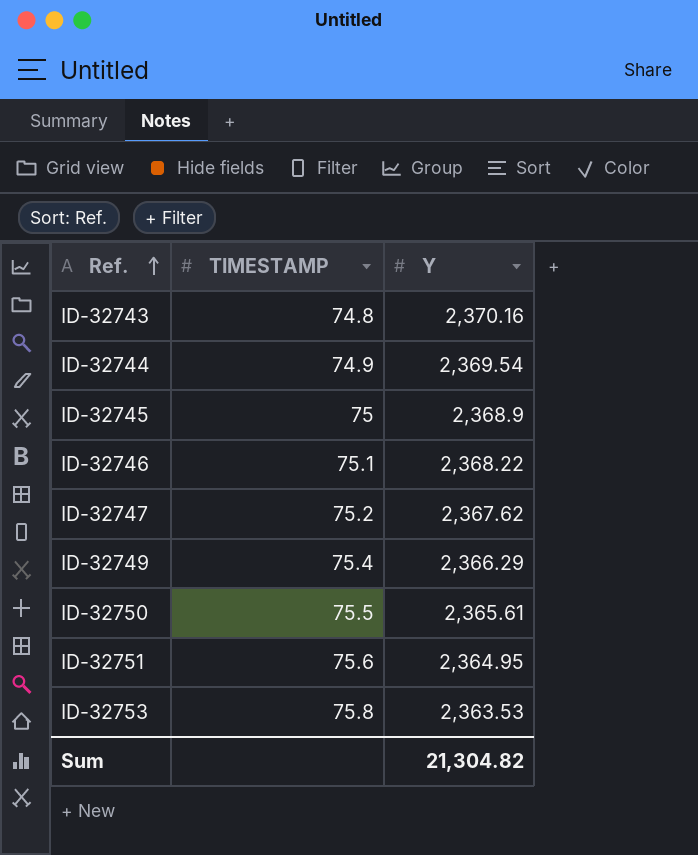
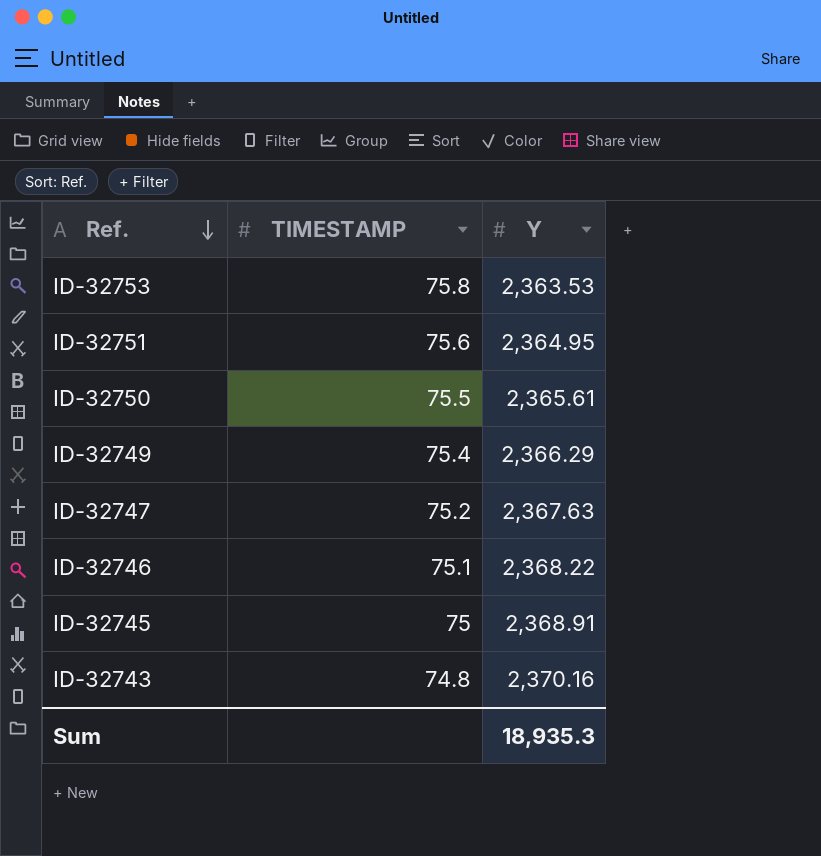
row order: Ref. ascending -> Ref. descending
row ID-32744: 74.9 | 2,369.54 -> none
ID-32747 | Y: 2,367.62 -> 2,367.63
ID-32745 | Y: 2,368.9 -> 2,368.91
Sum | Y: 21,304.82 -> 18,935.3

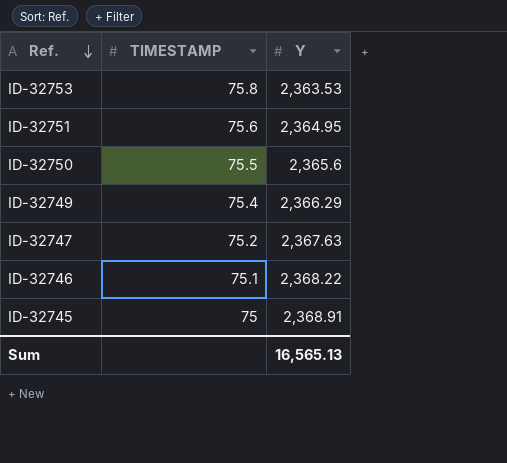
row ID-32743: 74.8 | 2,370.16 -> none
ID-32750 | Y: 2,365.61 -> 2,365.6
Sum | Y: 18,935.3 -> 16,565.13

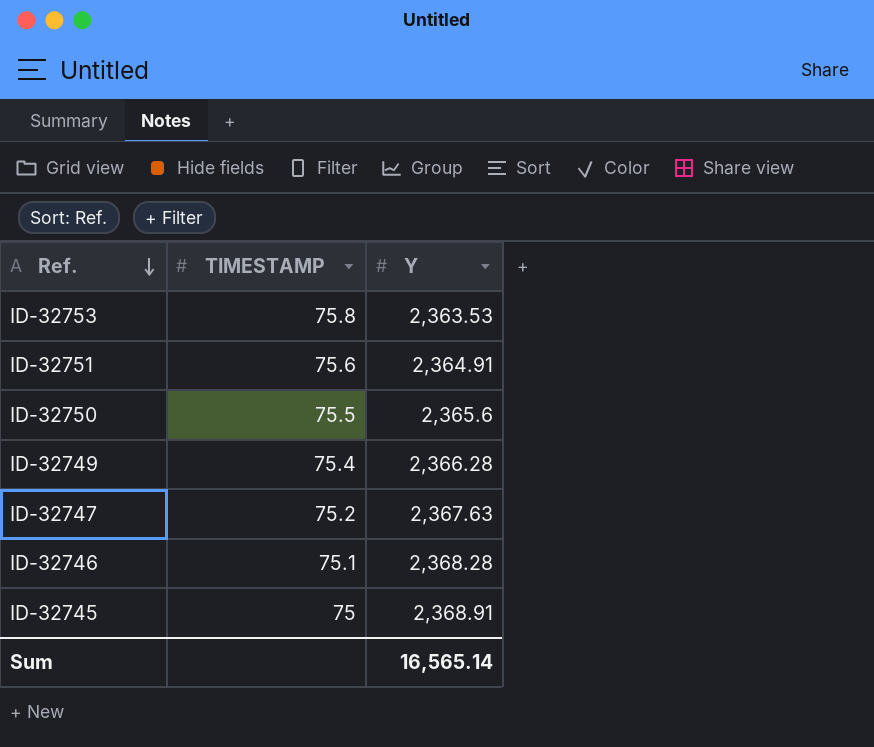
ID-32751 | Y: 2,364.95 -> 2,364.91
ID-32749 | Y: 2,366.29 -> 2,366.28
ID-32746 | Y: 2,368.22 -> 2,368.28
Sum | Y: 16,565.13 -> 16,565.14

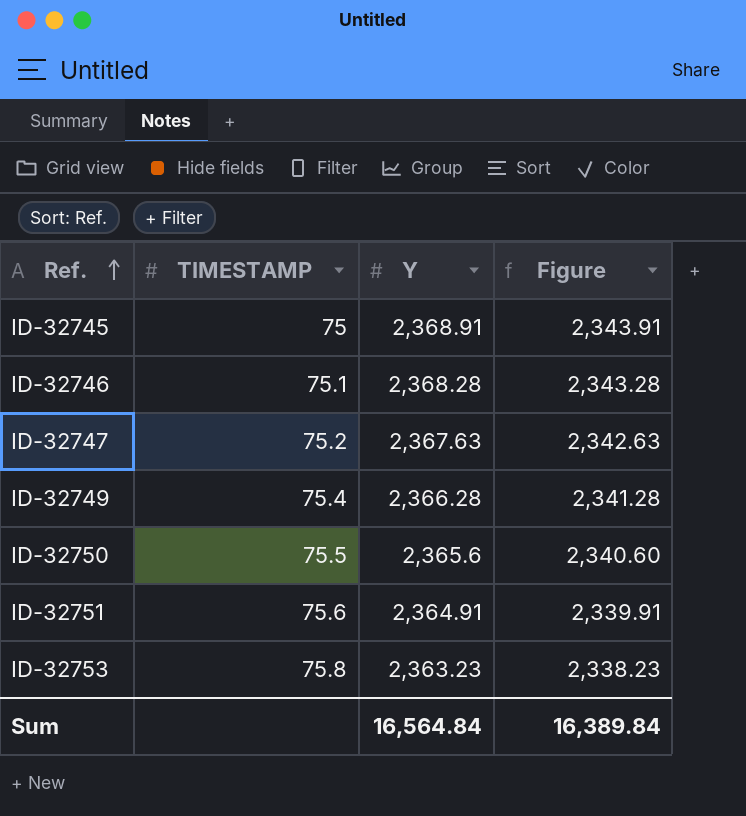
row order: Ref. descending -> Ref. ascending
column Figure | formula: none -> [Y] - 25
ID-32753 | Y: 2,363.53 -> 2,363.23
Sum | Y: 16,565.14 -> 16,564.84

